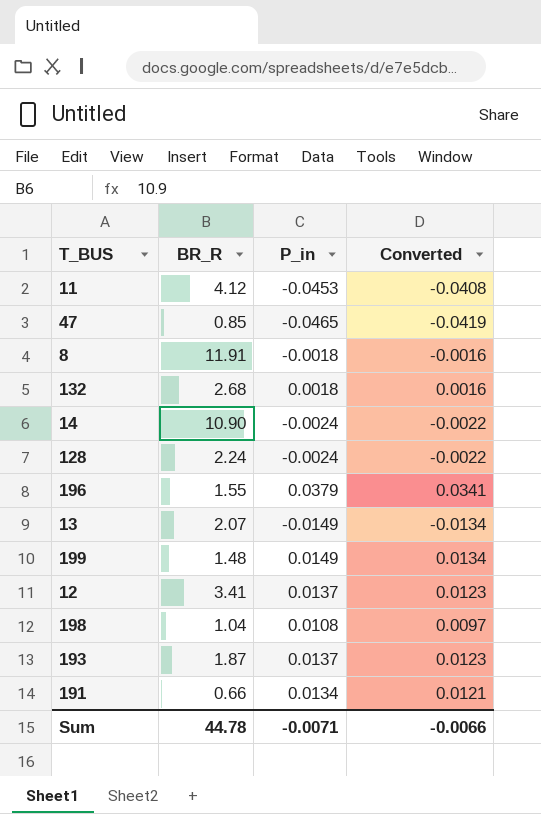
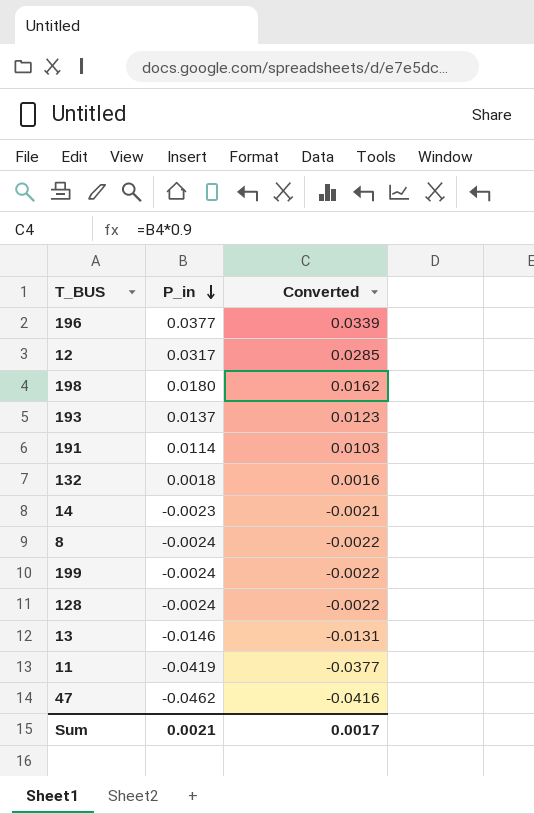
row order: none -> P_in descending
column BR_R | position: 2 -> none
196 | P_in: 0.0379 -> 0.0377
196 | Converted: 0.0341 -> 0.0339
12 | P_in: 0.0137 -> 0.0317
12 | Converted: 0.0123 -> 0.0285
198 | P_in: 0.0108 -> 0.0180
198 | Converted: 0.0097 -> 0.0162
191 | P_in: 0.0134 -> 0.0114
191 | Converted: 0.0121 -> 0.0103
14 | P_in: -0.0024 -> -0.0023
14 | Converted: -0.0022 -> -0.0021
8 | P_in: -0.0018 -> -0.0024
8 | Converted: -0.0016 -> -0.0022
199 | P_in: 0.0149 -> -0.0024
199 | Converted: 0.0134 -> -0.0022
13 | P_in: -0.0149 -> -0.0146
13 | Converted: -0.0134 -> -0.0131
11 | P_in: -0.0453 -> -0.0419
11 | Converted: -0.0408 -> -0.0377
47 | P_in: -0.0465 -> -0.0462
47 | Converted: -0.0419 -> -0.0416
Sum | P_in: -0.0071 -> 0.0021
Sum | Converted: -0.0066 -> 0.0017

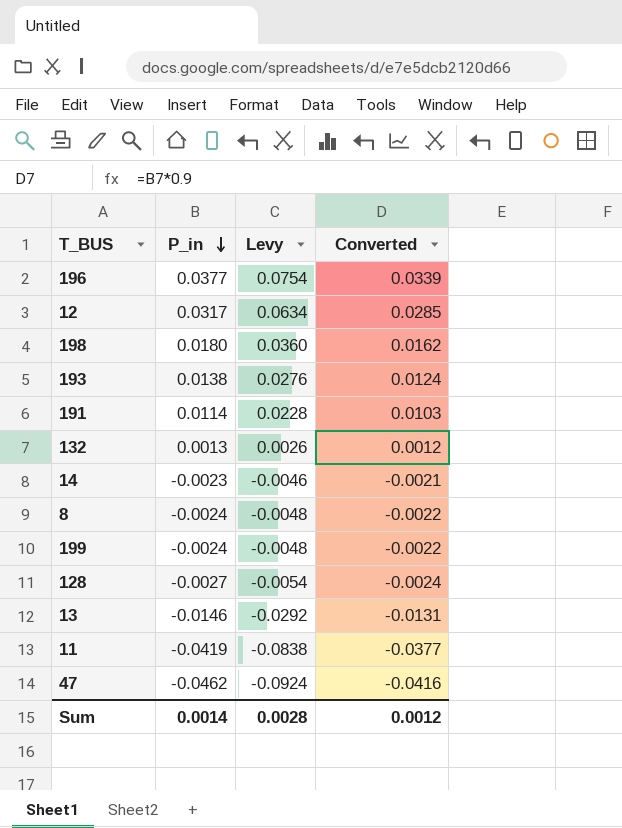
column Levy | formula: none -> [P_in] * 2
193 | P_in: 0.0137 -> 0.0138
193 | Converted: 0.0123 -> 0.0124
132 | P_in: 0.0018 -> 0.0013
132 | Converted: 0.0016 -> 0.0012
128 | P_in: -0.0024 -> -0.0027
128 | Converted: -0.0022 -> -0.0024
Sum | P_in: 0.0021 -> 0.0014
Sum | Converted: 0.0017 -> 0.0012

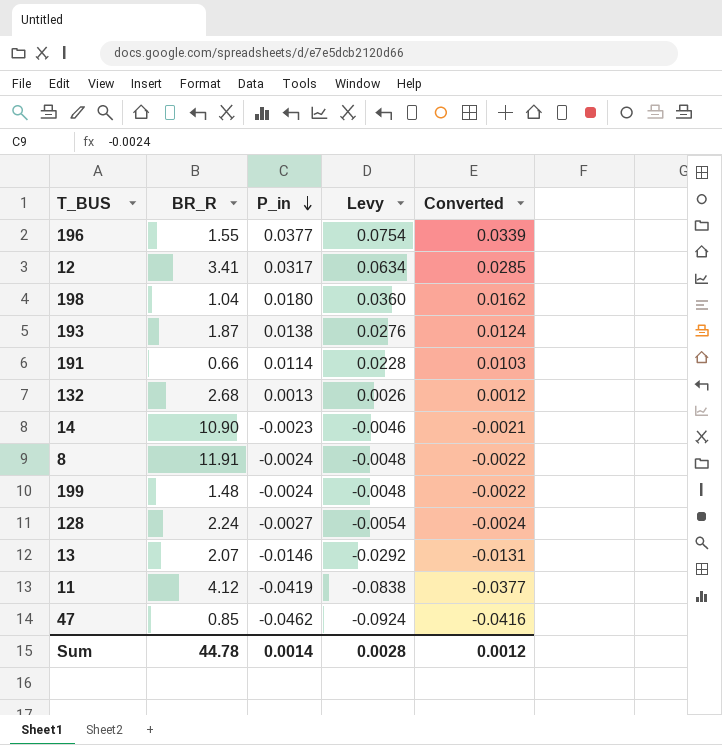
column BR_R | position: none -> 2

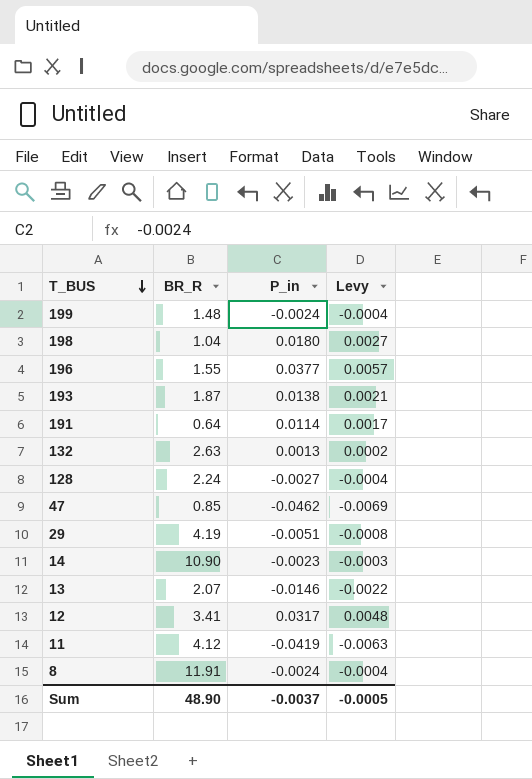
row order: P_in descending -> T_BUS descending
column Converted | formula: [P_in] * 0.9 -> none
column Levy | formula: [P_in] * 2 -> [P_in] * 0.15
191 | BR_R: 0.66 -> 0.64
132 | BR_R: 2.68 -> 2.63
row 29: none -> 4.19 | -0.0051 | -0.0008
Sum | BR_R: 44.78 -> 48.90
Sum | P_in: 0.0014 -> -0.0037
Sum | Levy: 0.0028 -> -0.0005

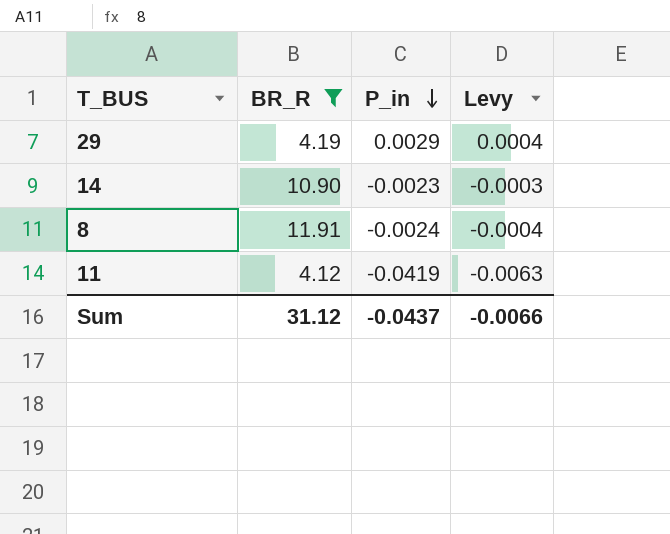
filter: none -> BR_R >= 4.12
row order: T_BUS descending -> P_in descending
29 | P_in: -0.0051 -> 0.0029
29 | Levy: -0.0008 -> 0.0004
Sum | BR_R: 48.90 -> 31.12
Sum | P_in: -0.0037 -> -0.0437
Sum | Levy: -0.0005 -> -0.0066

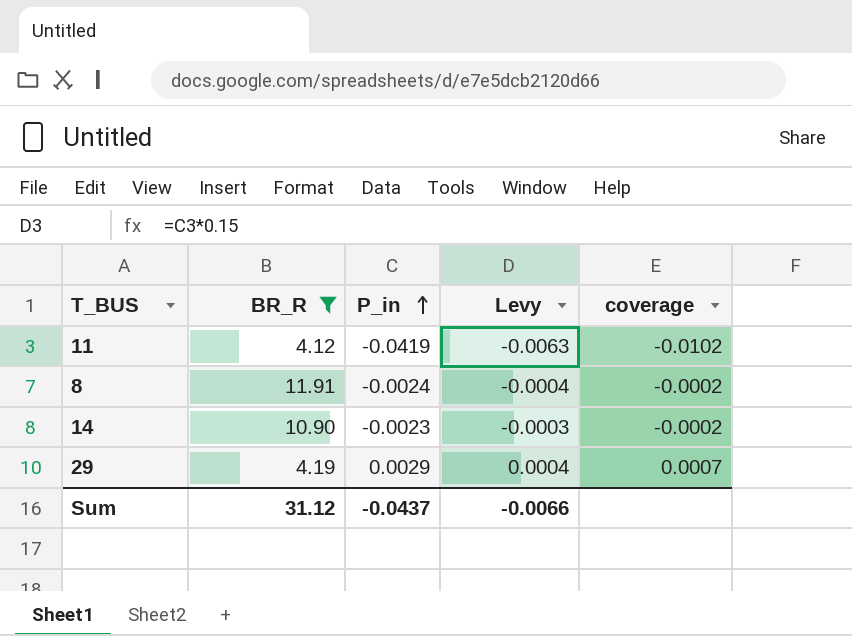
row order: P_in descending -> P_in ascending
column coverage | formula: none -> [P_in] / [BR_R]

